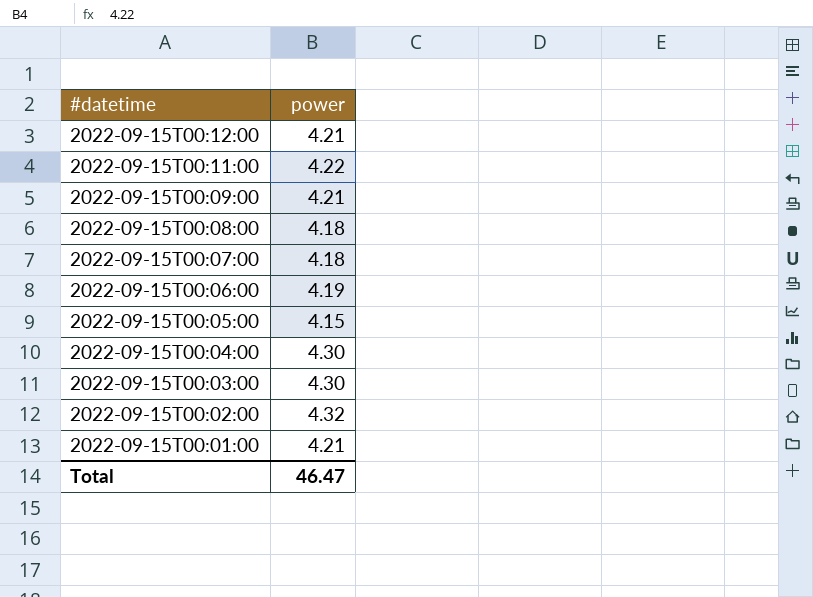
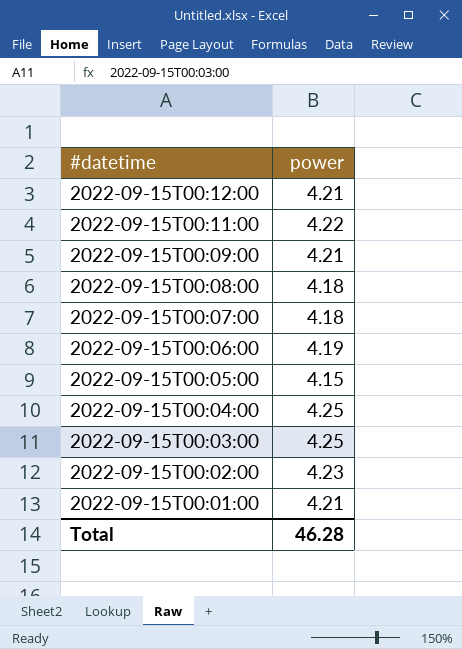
2022-09-15T00:04:00 | power: 4.30 -> 4.25
2022-09-15T00:03:00 | power: 4.30 -> 4.25
2022-09-15T00:02:00 | power: 4.32 -> 4.23
Total | power: 46.47 -> 46.28

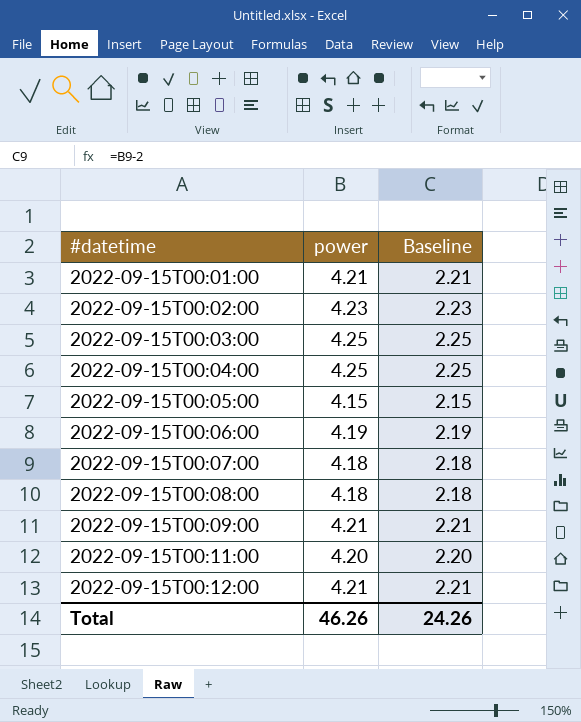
row order: #datetime descending -> #datetime ascending
column Baseline | formula: none -> [power] - 2
2022-09-15T00:11:00 | power: 4.22 -> 4.20
Total | power: 46.28 -> 46.26

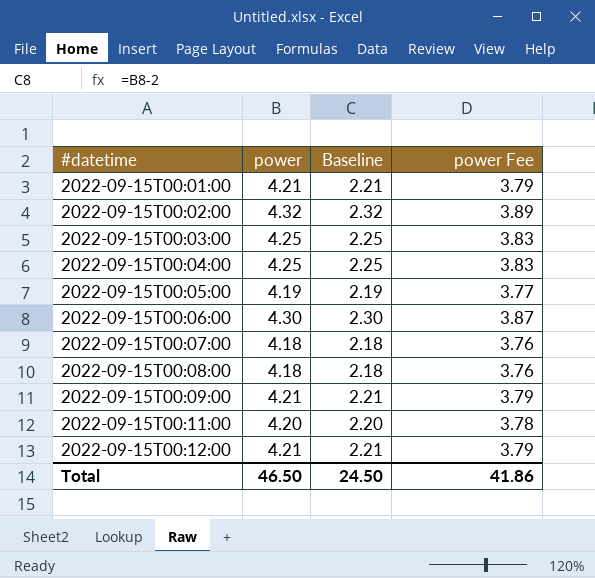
column power Fee | formula: none -> [power] * 0.9
2022-09-15T00:02:00 | power: 4.23 -> 4.32
2022-09-15T00:02:00 | Baseline: 2.23 -> 2.32
2022-09-15T00:05:00 | power: 4.15 -> 4.19
2022-09-15T00:05:00 | Baseline: 2.15 -> 2.19
2022-09-15T00:06:00 | power: 4.19 -> 4.30
2022-09-15T00:06:00 | Baseline: 2.19 -> 2.30
Total | power: 46.26 -> 46.50
Total | Baseline: 24.26 -> 24.50

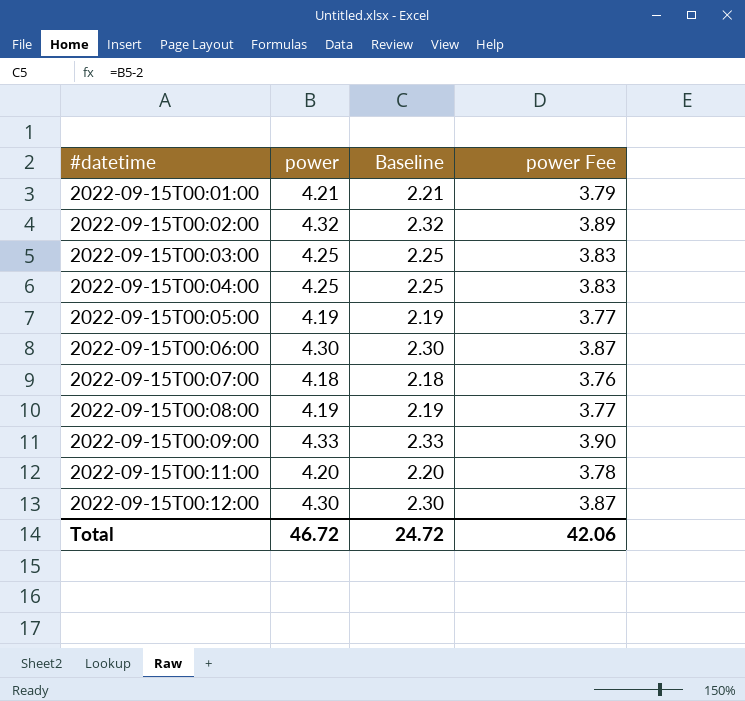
2022-09-15T00:08:00 | power: 4.18 -> 4.19
2022-09-15T00:08:00 | Baseline: 2.18 -> 2.19
2022-09-15T00:08:00 | power Fee: 3.76 -> 3.77
2022-09-15T00:09:00 | power: 4.21 -> 4.33
2022-09-15T00:09:00 | Baseline: 2.21 -> 2.33
2022-09-15T00:09:00 | power Fee: 3.79 -> 3.90
2022-09-15T00:12:00 | power: 4.21 -> 4.30
2022-09-15T00:12:00 | Baseline: 2.21 -> 2.30
2022-09-15T00:12:00 | power Fee: 3.79 -> 3.87
Total | power: 46.50 -> 46.72
Total | Baseline: 24.50 -> 24.72
Total | power Fee: 41.86 -> 42.06

